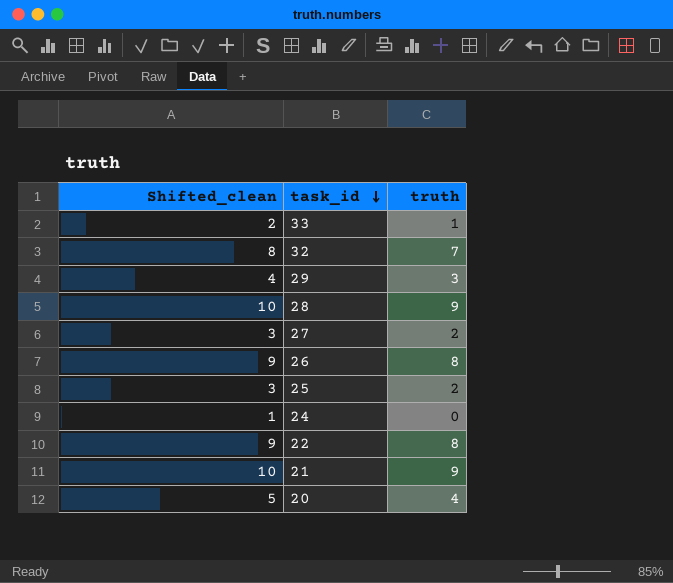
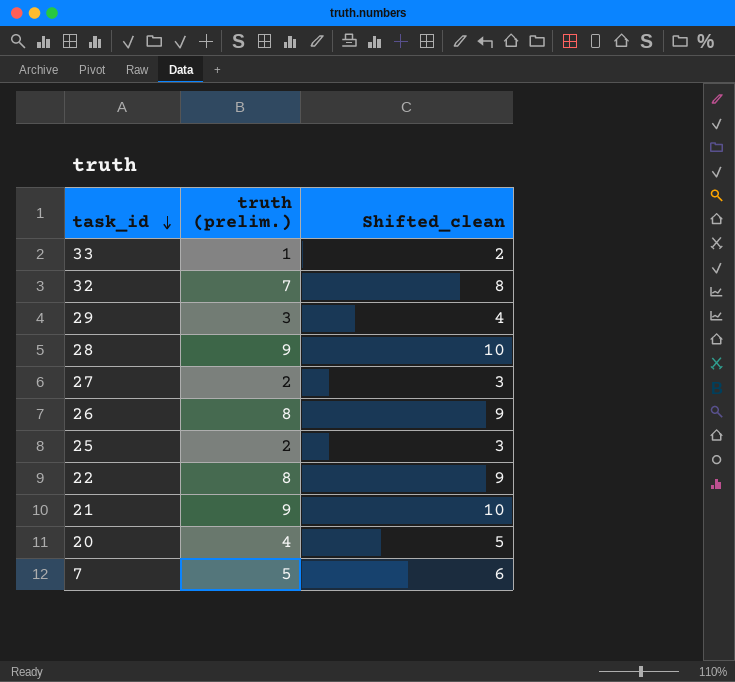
column name: truth -> truth (prelim.)
column Shifted_clean | position: 1 -> 3
row 24: 1 | 0 -> none
row 7: none -> 5 | 6

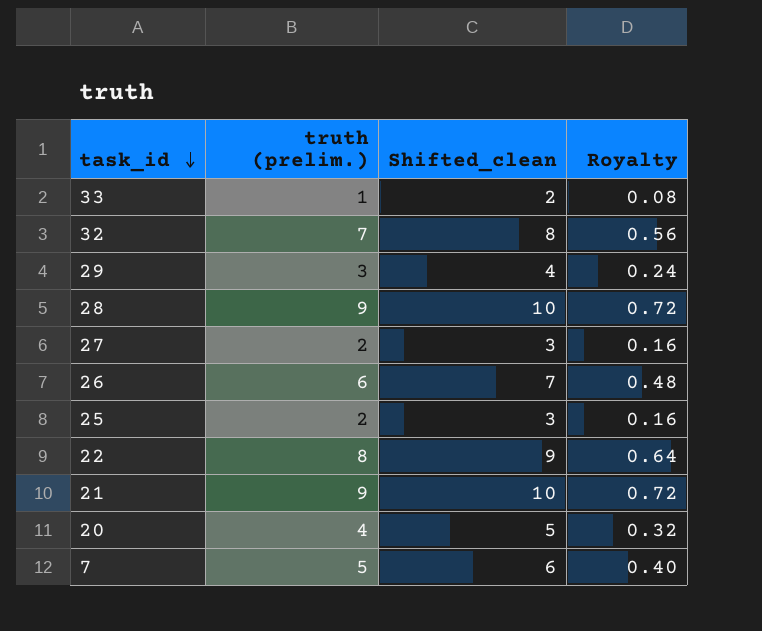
column Royalty | formula: none -> [truth (prelim.)] * 0.08
26 | truth (prelim.): 8 -> 6
26 | Shifted_clean: 9 -> 7

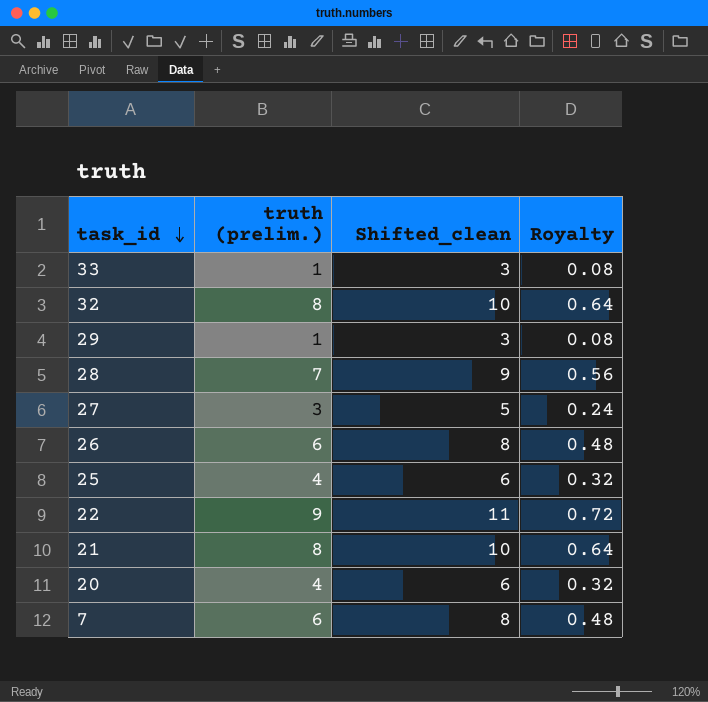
column Shifted_clean | formula: [truth (prelim.)] + 1 -> [truth (prelim.)] + 2
32 | truth (prelim.): 7 -> 8
32 | Royalty: 0.56 -> 0.64
29 | truth (prelim.): 3 -> 1
29 | Royalty: 0.24 -> 0.08
28 | truth (prelim.): 9 -> 7
28 | Royalty: 0.72 -> 0.56
27 | truth (prelim.): 2 -> 3
27 | Royalty: 0.16 -> 0.24
25 | truth (prelim.): 2 -> 4
25 | Royalty: 0.16 -> 0.32
22 | truth (prelim.): 8 -> 9
22 | Royalty: 0.64 -> 0.72
21 | truth (prelim.): 9 -> 8
21 | Royalty: 0.72 -> 0.64
7 | truth (prelim.): 5 -> 6
7 | Royalty: 0.40 -> 0.48

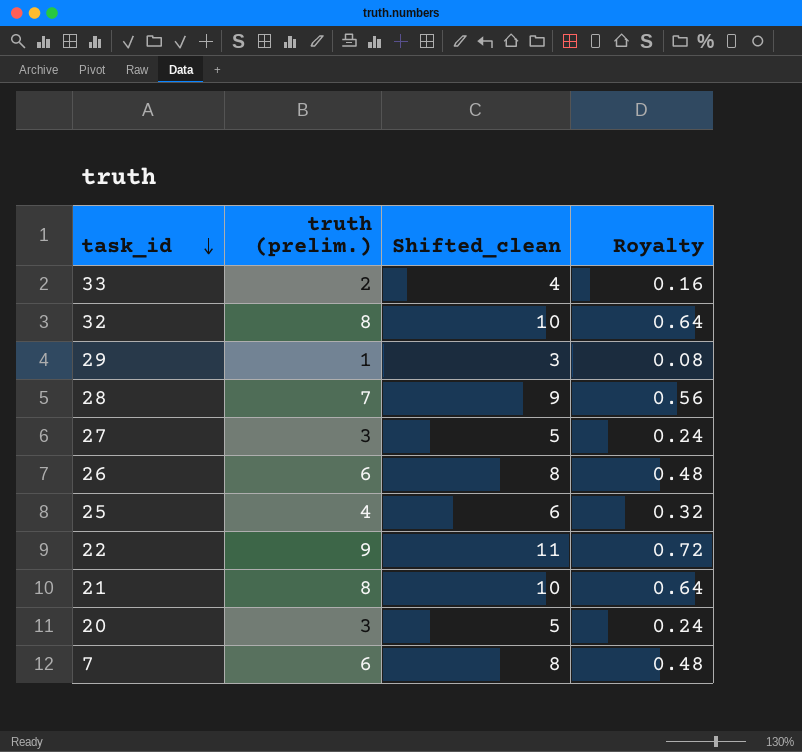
33 | truth (prelim.): 1 -> 2
33 | Shifted_clean: 3 -> 4
33 | Royalty: 0.08 -> 0.16
20 | truth (prelim.): 4 -> 3
20 | Shifted_clean: 6 -> 5
20 | Royalty: 0.32 -> 0.24

